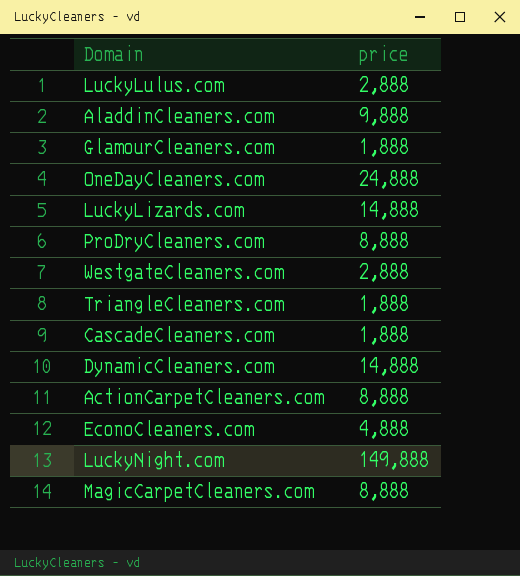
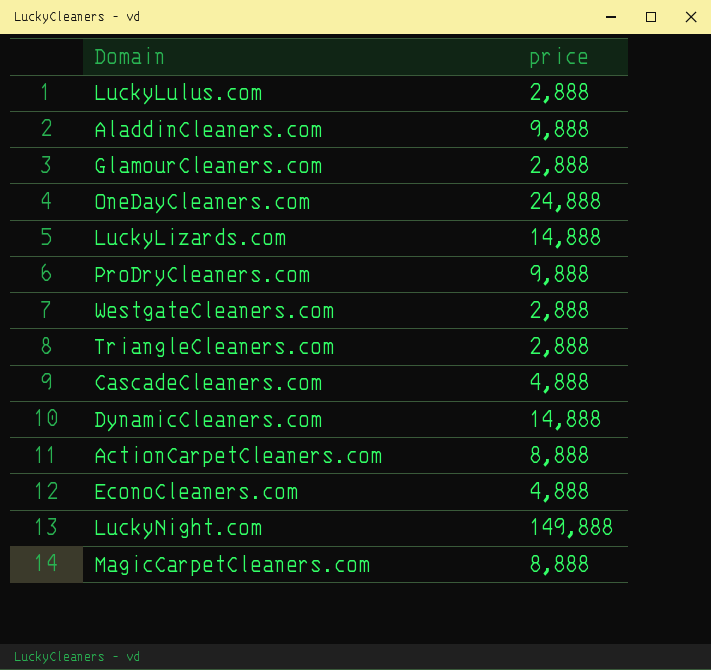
GlamourCleaners.com | price: 1,888 -> 2,888
ProDryCleaners.com | price: 8,888 -> 9,888
TriangleCleaners.com | price: 1,888 -> 2,888
CascadeCleaners.com | price: 1,888 -> 4,888

